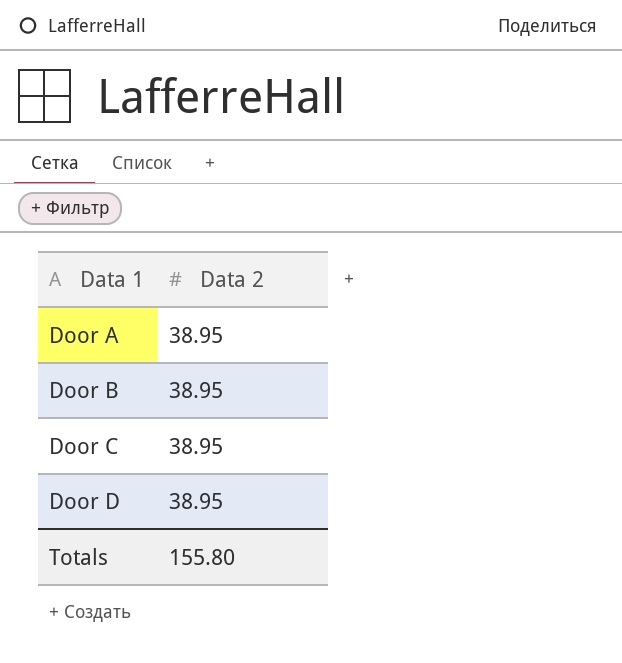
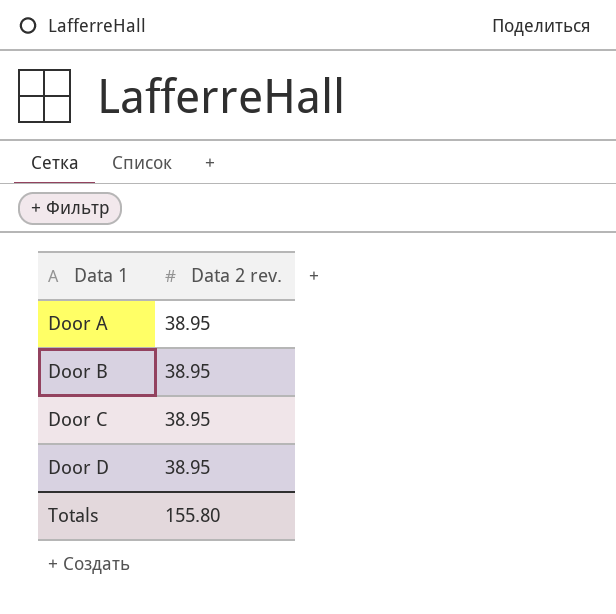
column name: Data 2 -> Data 2 rev.

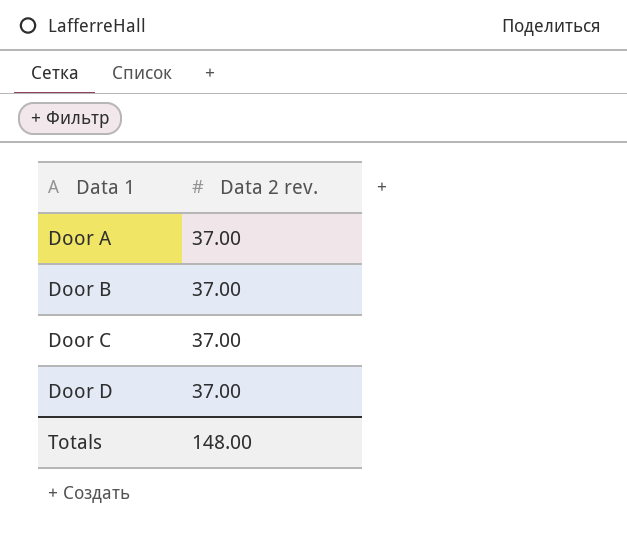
Door A | Data 2 rev.: 38.95 -> 37.00
Door B | Data 2 rev.: 38.95 -> 37.00
Door C | Data 2 rev.: 38.95 -> 37.00
Door D | Data 2 rev.: 38.95 -> 37.00
Totals | Data 2 rev.: 155.80 -> 148.00

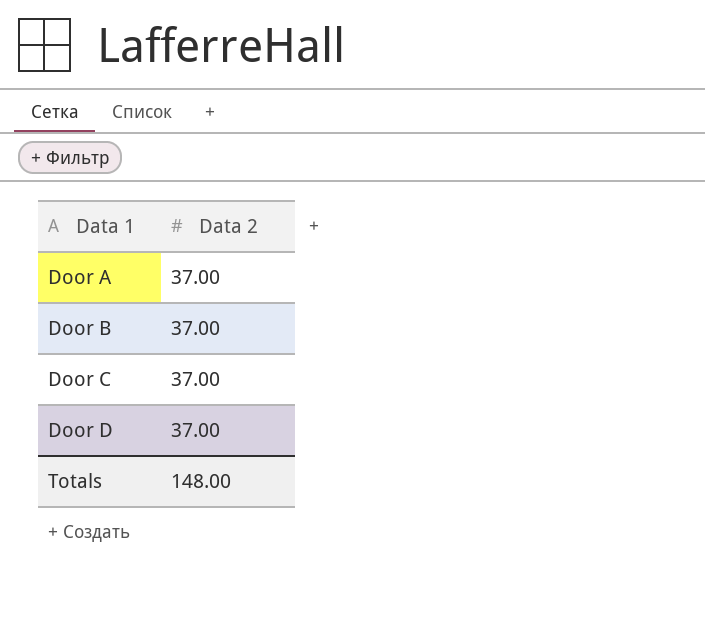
column name: Data 2 rev. -> Data 2

